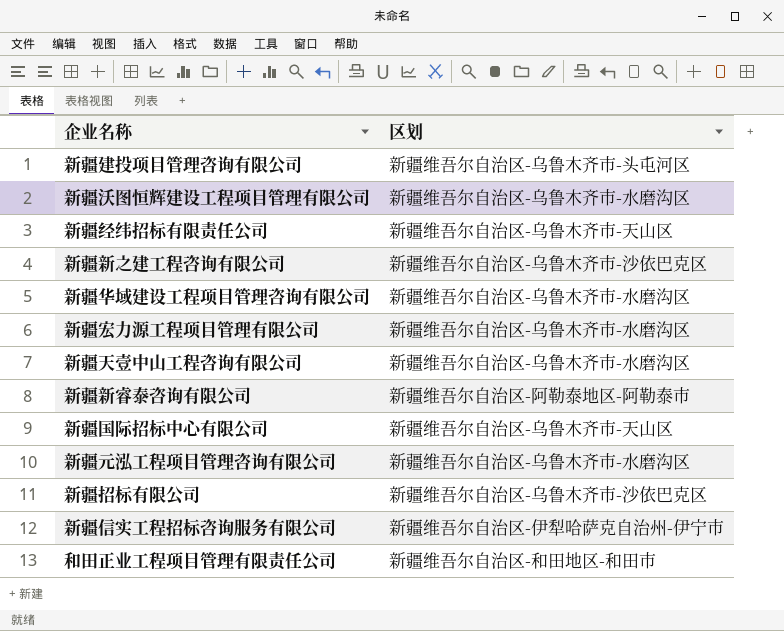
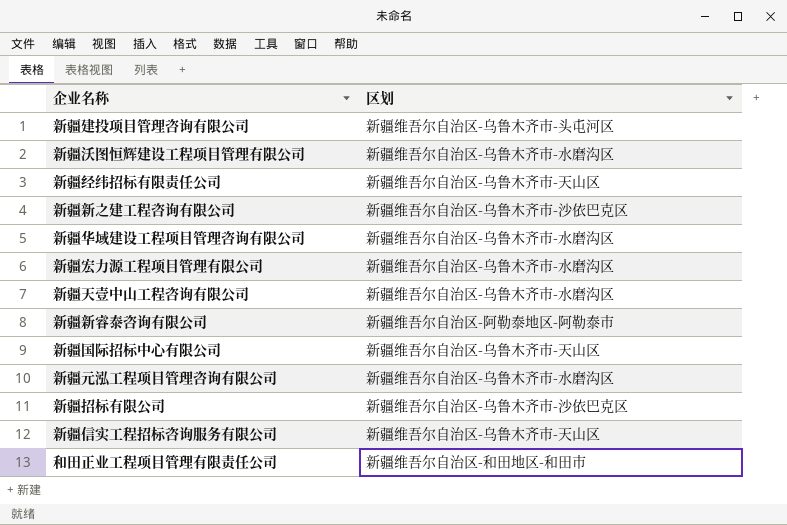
新疆信实工程招标咨询服务有限公司 | 区划: 新疆维吾尔自治区-伊犁哈萨克自治州-伊宁市 -> 新疆维吾尔自治区-乌鲁木齐市-天山区

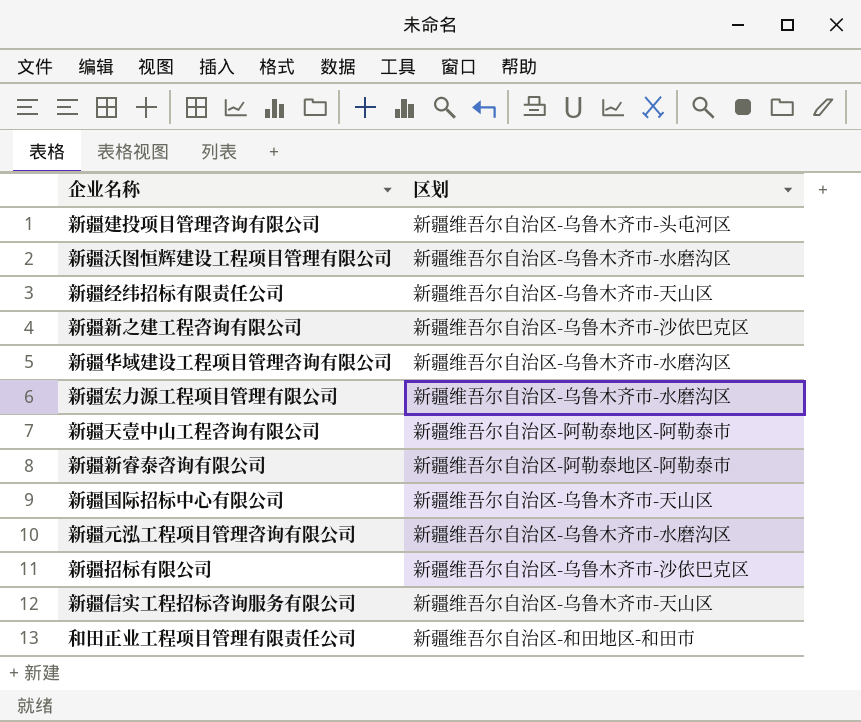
新疆天壹中山工程咨询有限公司 | 区划: 新疆维吾尔自治区-乌鲁木齐市-水磨沟区 -> 新疆维吾尔自治区-阿勒泰地区-阿勒泰市

